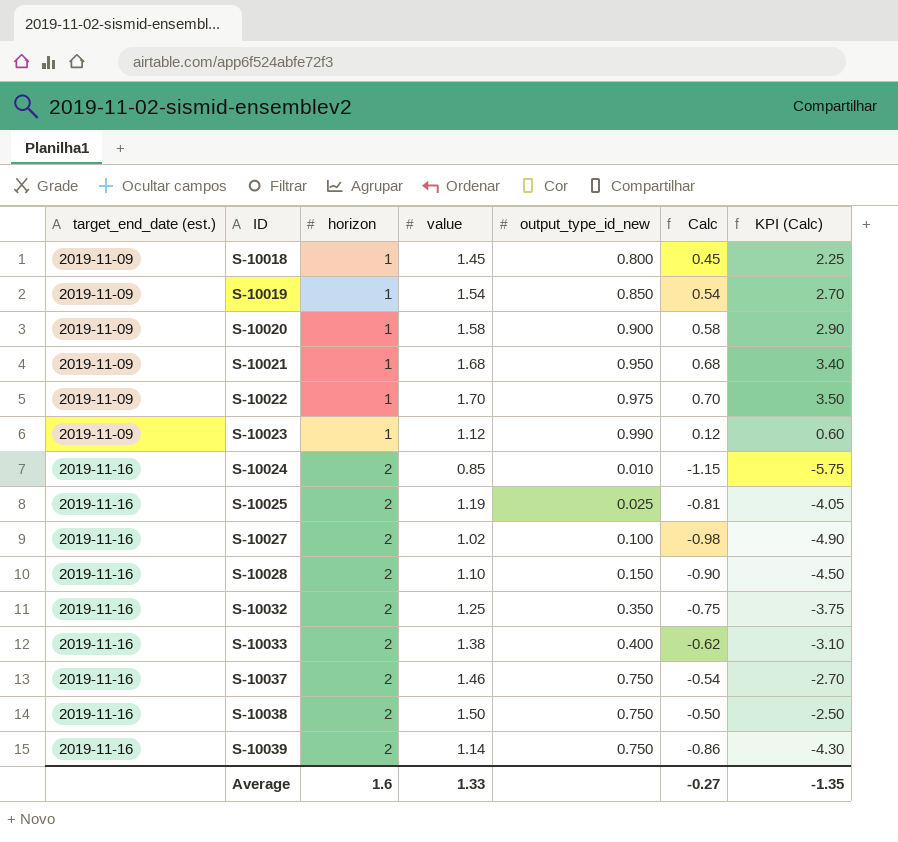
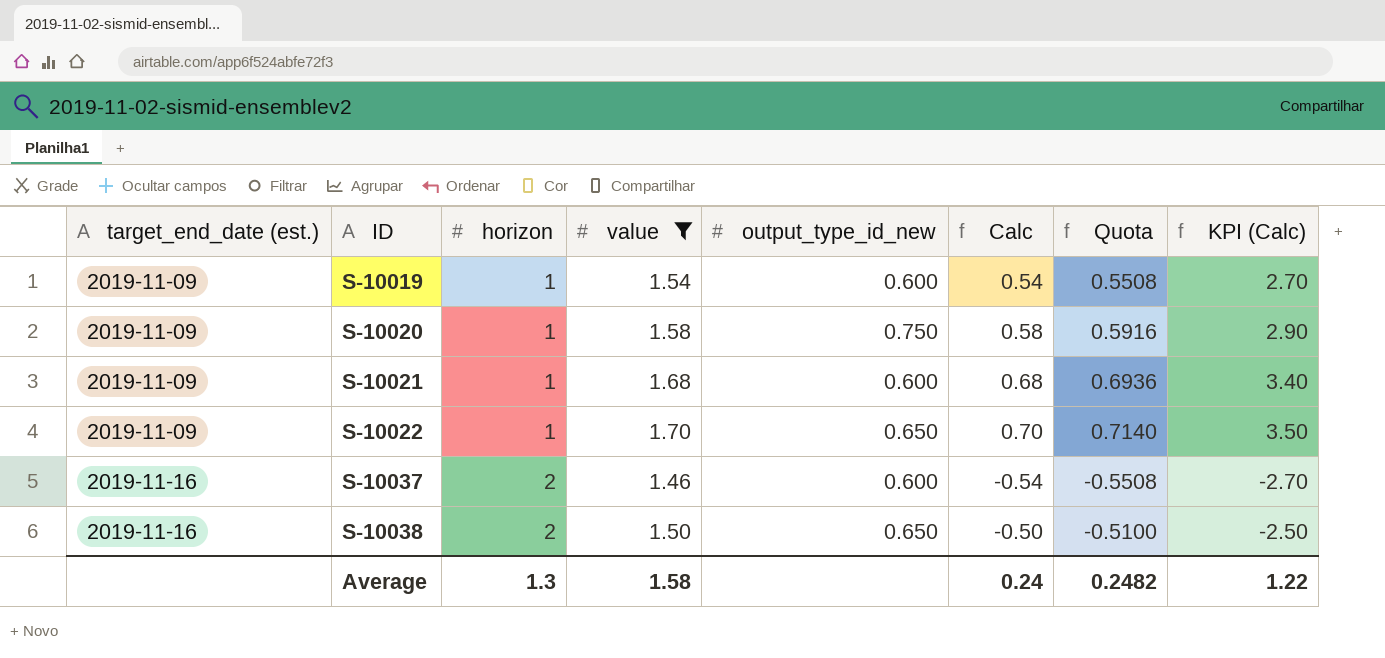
filter: none -> value >= 1.46
column Quota | formula: none -> [Calc] * 1.02
S-10019 | output_type_id_new: 0.850 -> 0.600
S-10020 | output_type_id_new: 0.900 -> 0.750
S-10021 | output_type_id_new: 0.950 -> 0.600
S-10022 | output_type_id_new: 0.975 -> 0.650
S-10037 | output_type_id_new: 0.750 -> 0.600
S-10038 | output_type_id_new: 0.750 -> 0.650
Average | horizon: 1.6 -> 1.3
Average | value: 1.33 -> 1.58
Average | Calc: -0.27 -> 0.24
Average | KPI (Calc): -1.35 -> 1.22

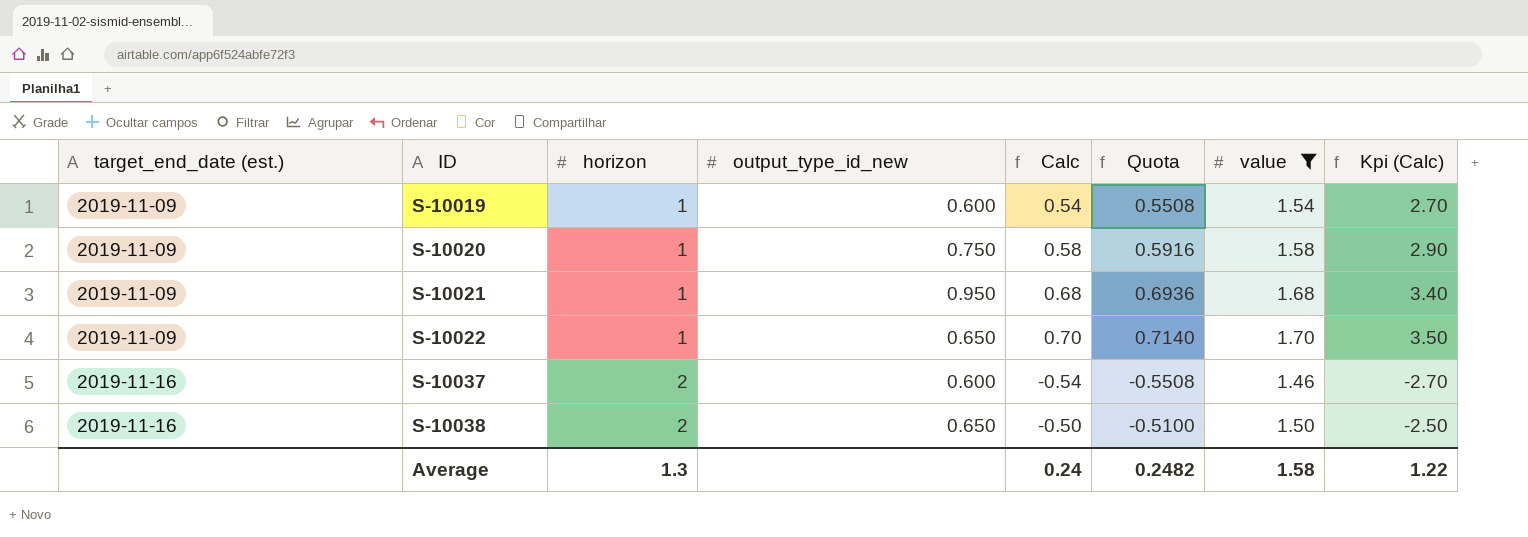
column value | position: 4 -> 7
column name: KPI (Calc) -> Kpi (Calc)
S-10021 | output_type_id_new: 0.600 -> 0.950

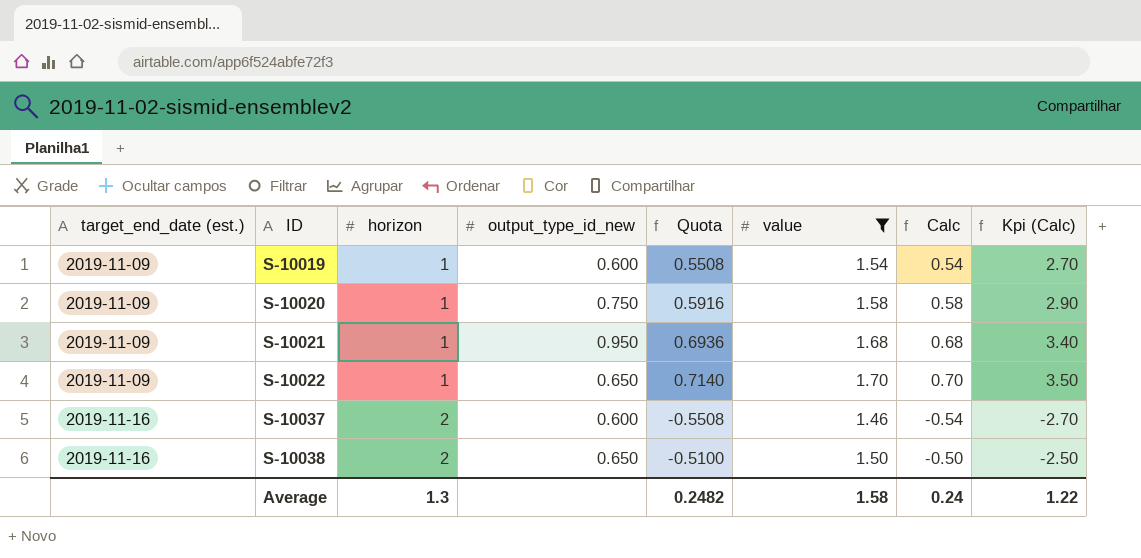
column Calc | position: 5 -> 7

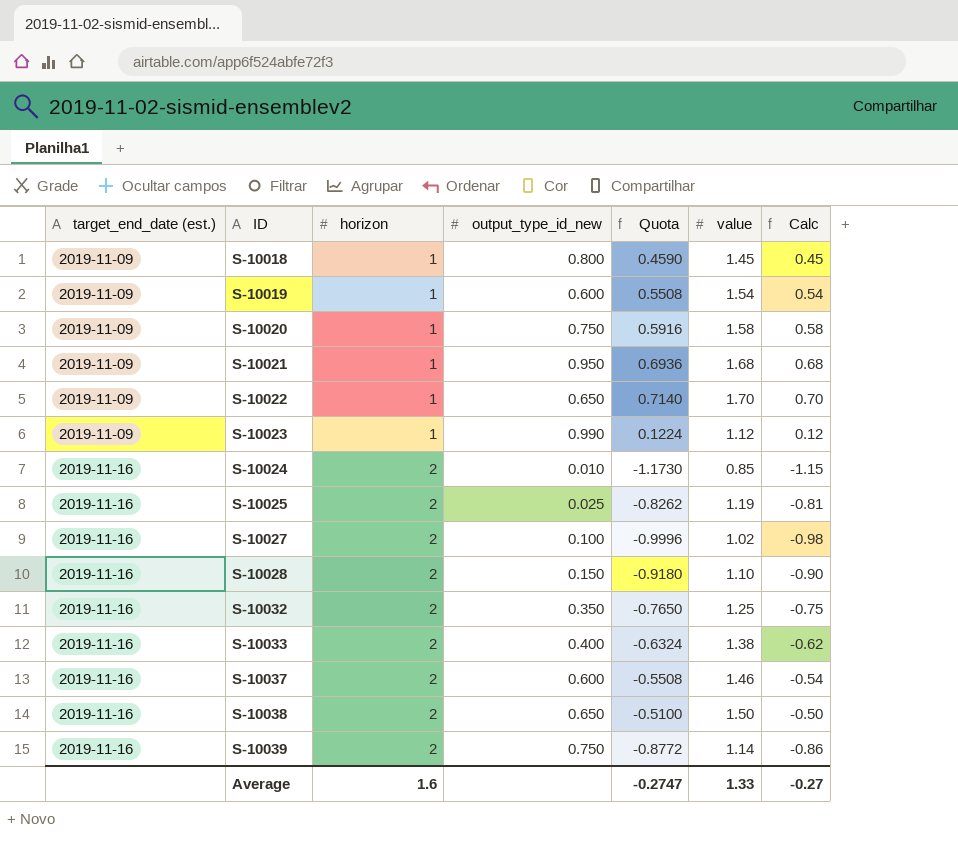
filter: value >= 1.46 -> none
column Kpi (Calc) | formula: [Calc] * 5 -> none
Average | horizon: 1.3 -> 1.6
Average | Quota: 0.2482 -> -0.2747
Average | value: 1.58 -> 1.33
Average | Calc: 0.24 -> -0.27

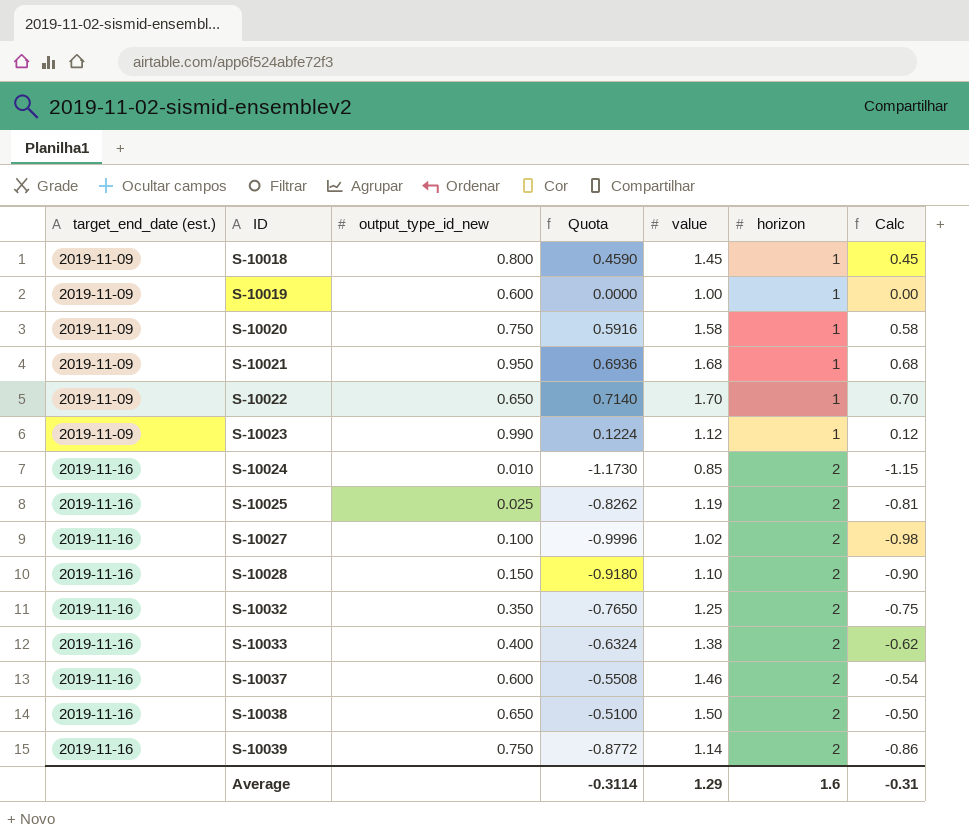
column horizon | position: 3 -> 6
S-10019 | Quota: 0.5508 -> 0.0000
S-10019 | value: 1.54 -> 1.00
S-10019 | Calc: 0.54 -> 0.00
Average | Quota: -0.2747 -> -0.3114
Average | value: 1.33 -> 1.29
Average | Calc: -0.27 -> -0.31

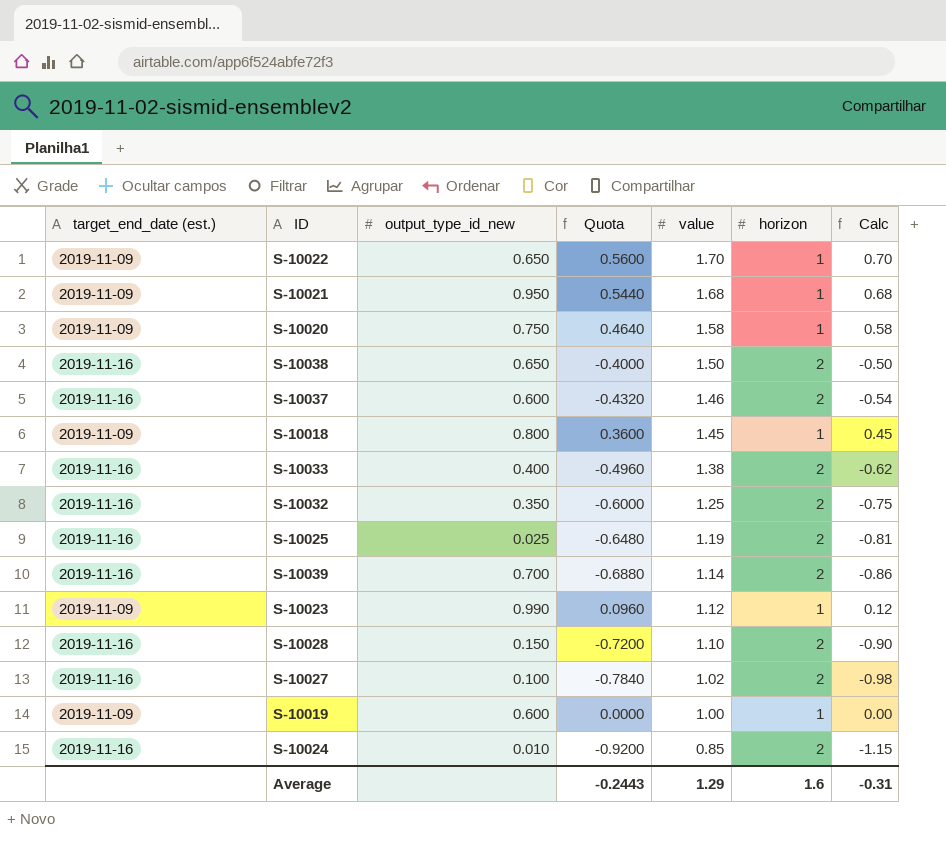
row order: target_end_date (est.) ascending -> value descending
column Quota | formula: [Calc] * 1.02 -> [Calc] * 0.8
S-10039 | output_type_id_new: 0.750 -> 0.700
Average | Quota: -0.3114 -> -0.2443

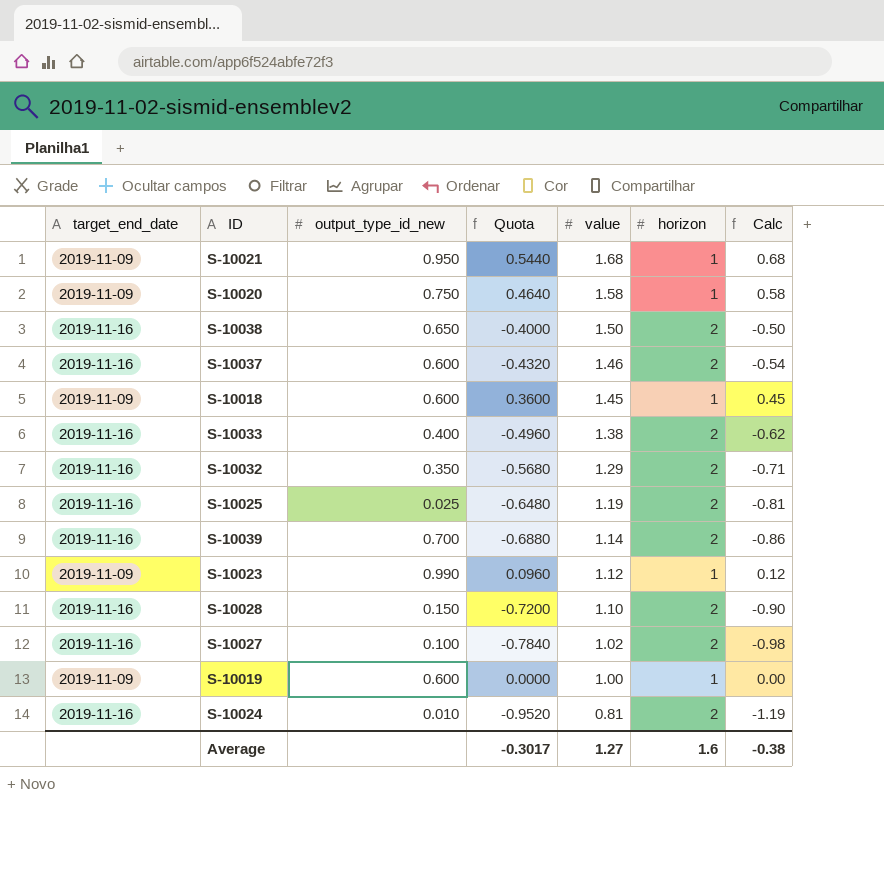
column name: target_end_date (est.) -> target_end_date
row S-10022: 2019-11-09 | 0.650 | 0.5600 | 1.70 | 1 | 0.70 -> none
S-10018 | output_type_id_new: 0.800 -> 0.600
S-10032 | Quota: -0.6000 -> -0.5680
S-10032 | value: 1.25 -> 1.29
S-10032 | Calc: -0.75 -> -0.71
S-10024 | Quota: -0.9200 -> -0.9520
S-10024 | value: 0.85 -> 0.81
S-10024 | Calc: -1.15 -> -1.19
Average | Quota: -0.2443 -> -0.3017
Average | value: 1.29 -> 1.27
Average | Calc: -0.31 -> -0.38

